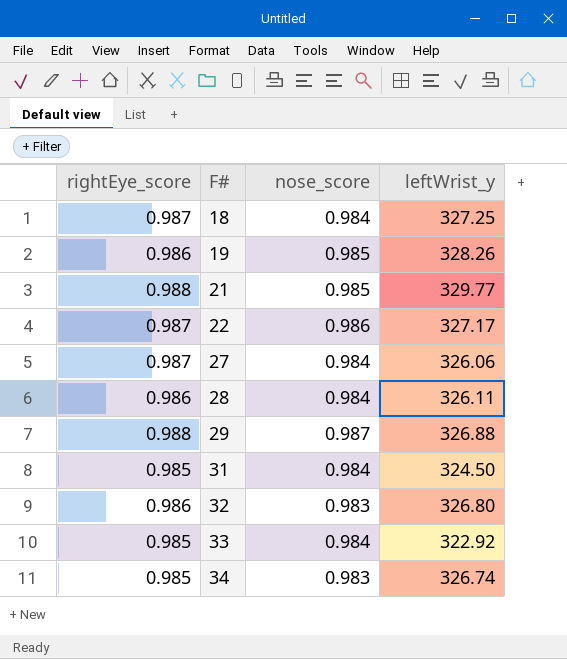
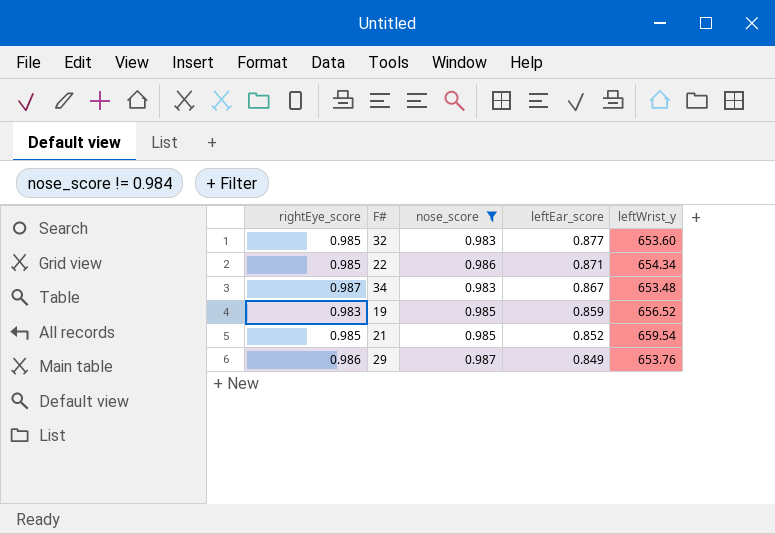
filter: none -> nose_score != 0.984
row order: F# ascending -> leftEar_score descending
column leftEar_score | position: none -> 4
32 | rightEye_score: 0.986 -> 0.985
32 | leftWrist_y: 326.80 -> 653.60
22 | rightEye_score: 0.987 -> 0.985
22 | leftWrist_y: 327.17 -> 654.34
34 | rightEye_score: 0.985 -> 0.987
34 | leftWrist_y: 326.74 -> 653.48
19 | rightEye_score: 0.986 -> 0.983
19 | leftWrist_y: 328.26 -> 656.52
21 | rightEye_score: 0.988 -> 0.985
21 | leftWrist_y: 329.77 -> 659.54
29 | rightEye_score: 0.988 -> 0.986
29 | leftWrist_y: 326.88 -> 653.76

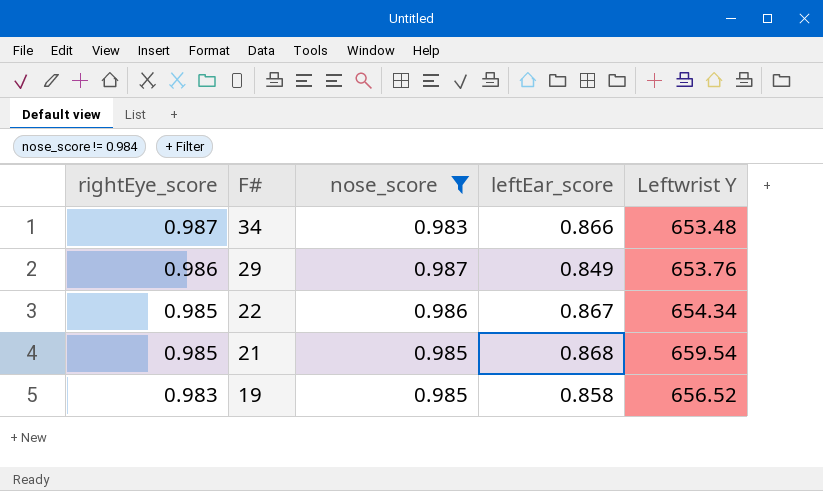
row order: leftEar_score descending -> rightEye_score descending
column name: leftWrist_y -> Leftwrist Y
row 32: 0.985 | 0.983 | 0.877 | 653.60 -> none
34 | leftEar_score: 0.867 -> 0.866
22 | leftEar_score: 0.871 -> 0.867
21 | leftEar_score: 0.852 -> 0.868
19 | leftEar_score: 0.859 -> 0.858

